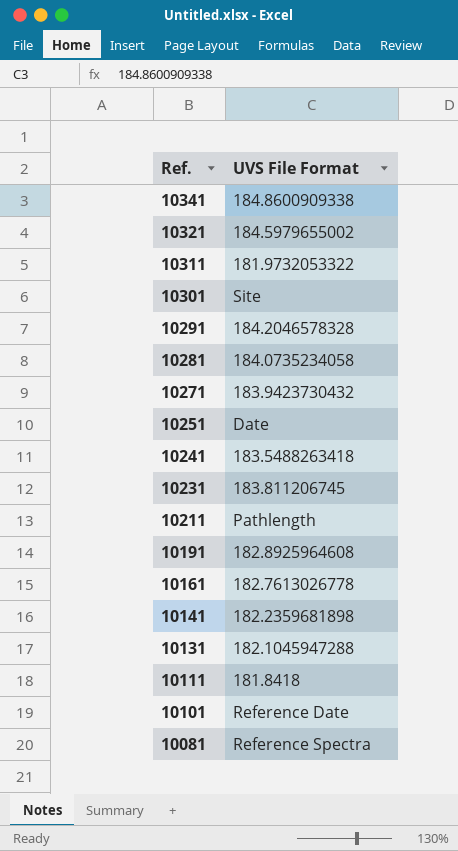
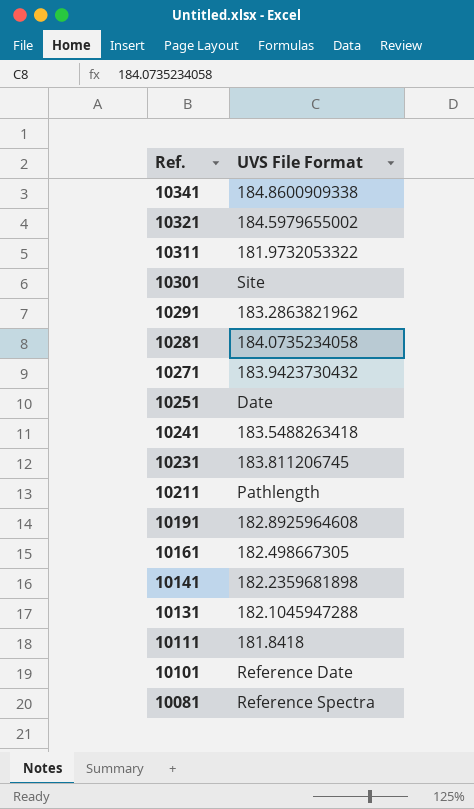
10291 | UVS File Format: 184.2046578328 -> 183.2863821962
10161 | UVS File Format: 182.7613026778 -> 182.498667305

